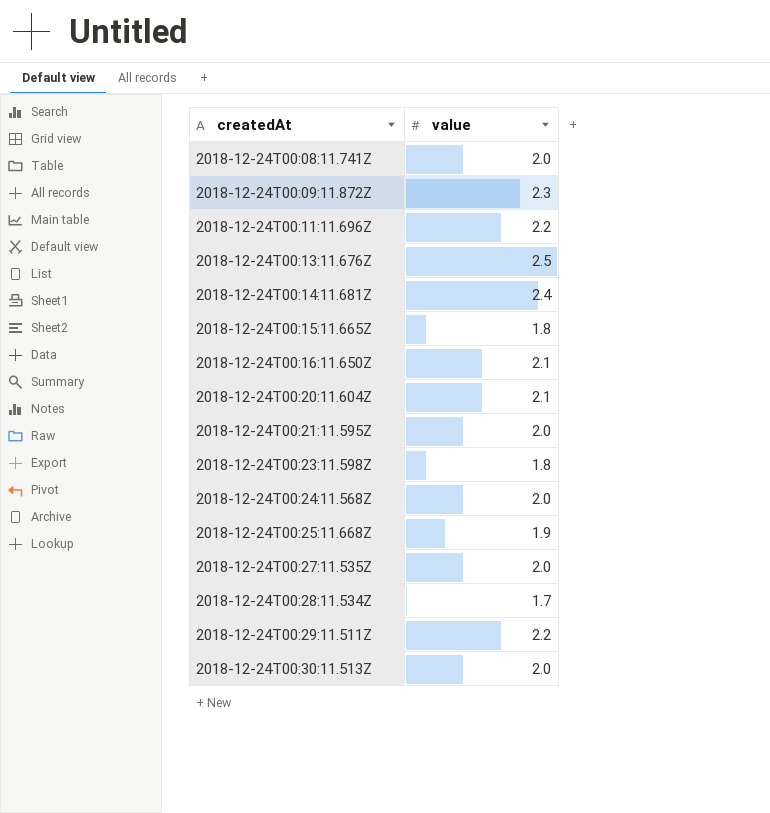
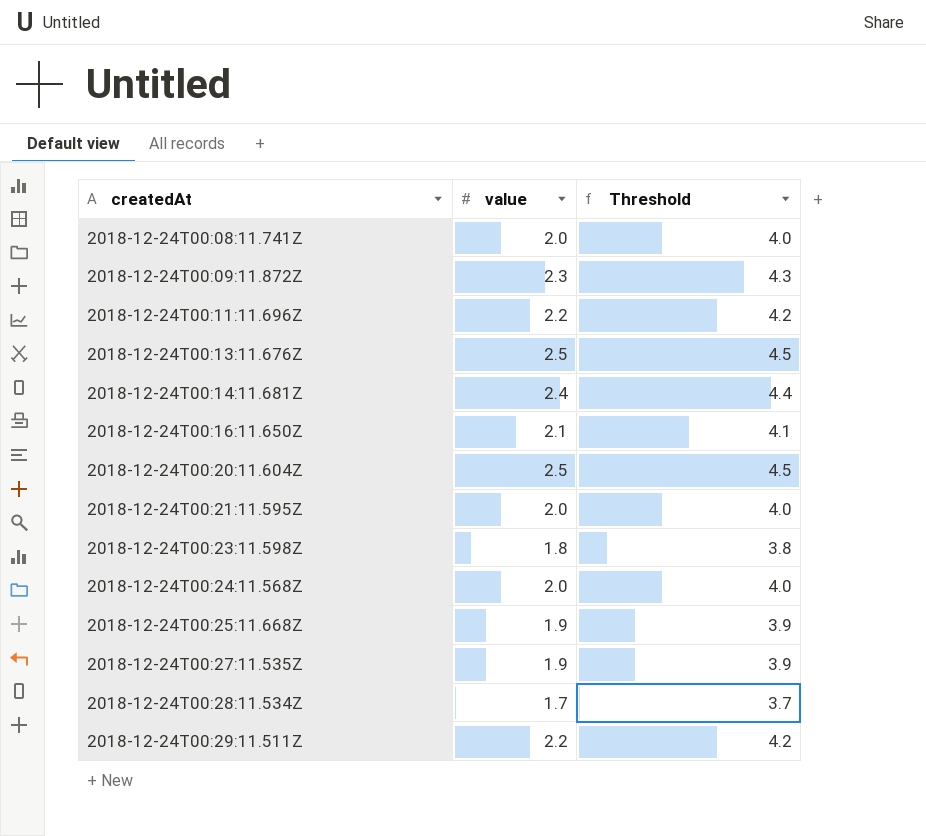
column Threshold | formula: none -> [value] + 2
row 2018-12-24T00:15:11.665Z: 1.8 -> none
row 2018-12-24T00:30:11.513Z: 2.0 -> none
2018-12-24T00:20:11.604Z | value: 2.1 -> 2.5
2018-12-24T00:27:11.535Z | value: 2.0 -> 1.9

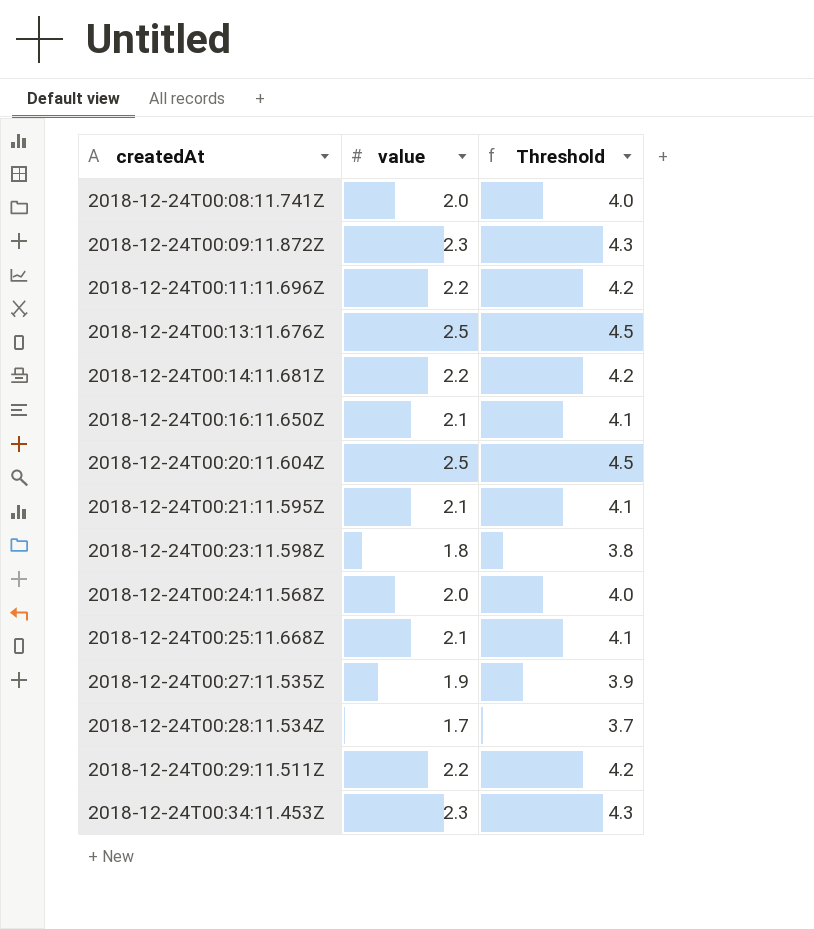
2018-12-24T00:14:11.681Z | value: 2.4 -> 2.2
2018-12-24T00:14:11.681Z | Threshold: 4.4 -> 4.2
2018-12-24T00:21:11.595Z | value: 2.0 -> 2.1
2018-12-24T00:21:11.595Z | Threshold: 4.0 -> 4.1
2018-12-24T00:25:11.668Z | value: 1.9 -> 2.1
2018-12-24T00:25:11.668Z | Threshold: 3.9 -> 4.1
row 2018-12-24T00:34:11.453Z: none -> 2.3 | 4.3

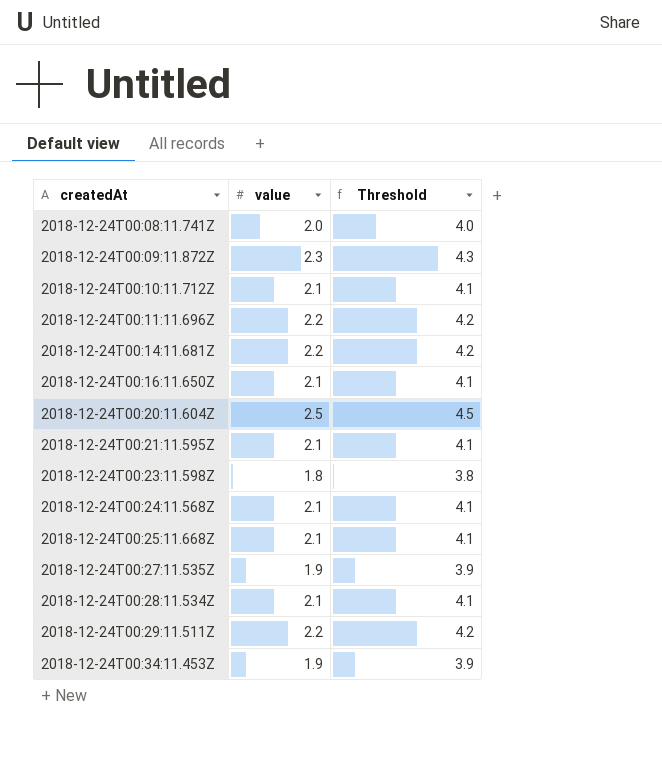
row 2018-12-24T00:13:11.676Z: 2.5 | 4.5 -> none
row 2018-12-24T00:10:11.712Z: none -> 2.1 | 4.1
2018-12-24T00:24:11.568Z | value: 2.0 -> 2.1
2018-12-24T00:24:11.568Z | Threshold: 4.0 -> 4.1
2018-12-24T00:28:11.534Z | value: 1.7 -> 2.1
2018-12-24T00:28:11.534Z | Threshold: 3.7 -> 4.1
2018-12-24T00:34:11.453Z | value: 2.3 -> 1.9
2018-12-24T00:34:11.453Z | Threshold: 4.3 -> 3.9

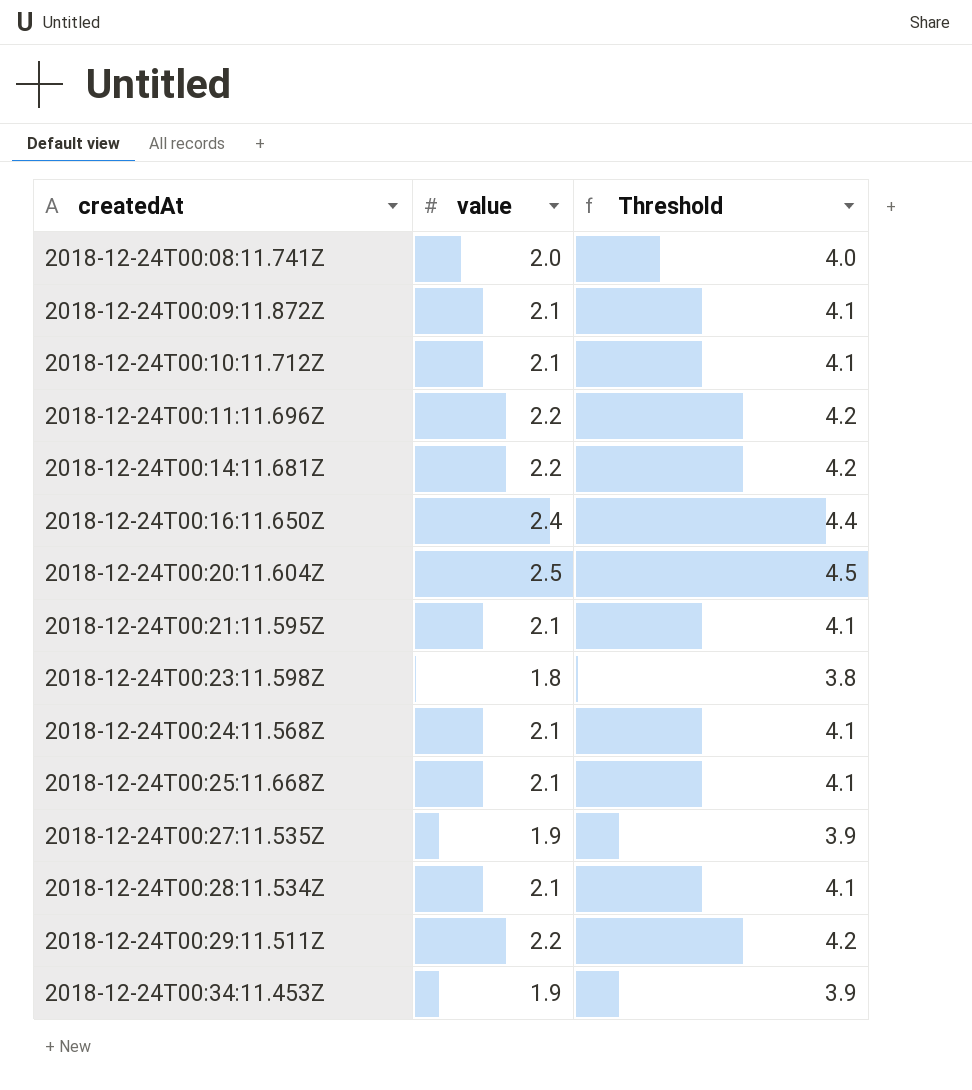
2018-12-24T00:09:11.872Z | value: 2.3 -> 2.1
2018-12-24T00:09:11.872Z | Threshold: 4.3 -> 4.1
2018-12-24T00:16:11.650Z | value: 2.1 -> 2.4
2018-12-24T00:16:11.650Z | Threshold: 4.1 -> 4.4

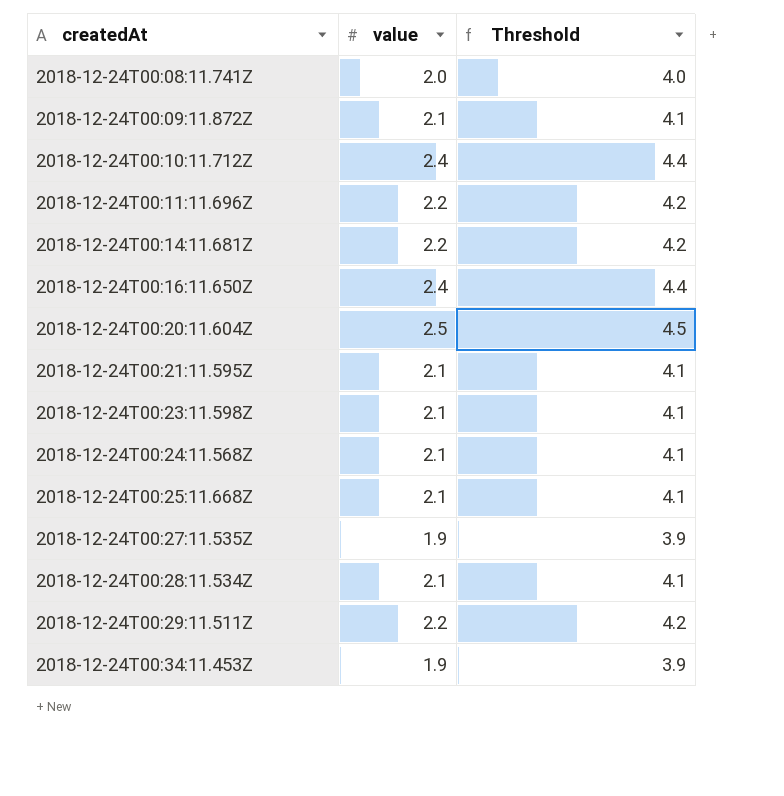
2018-12-24T00:10:11.712Z | value: 2.1 -> 2.4
2018-12-24T00:10:11.712Z | Threshold: 4.1 -> 4.4
2018-12-24T00:23:11.598Z | value: 1.8 -> 2.1
2018-12-24T00:23:11.598Z | Threshold: 3.8 -> 4.1

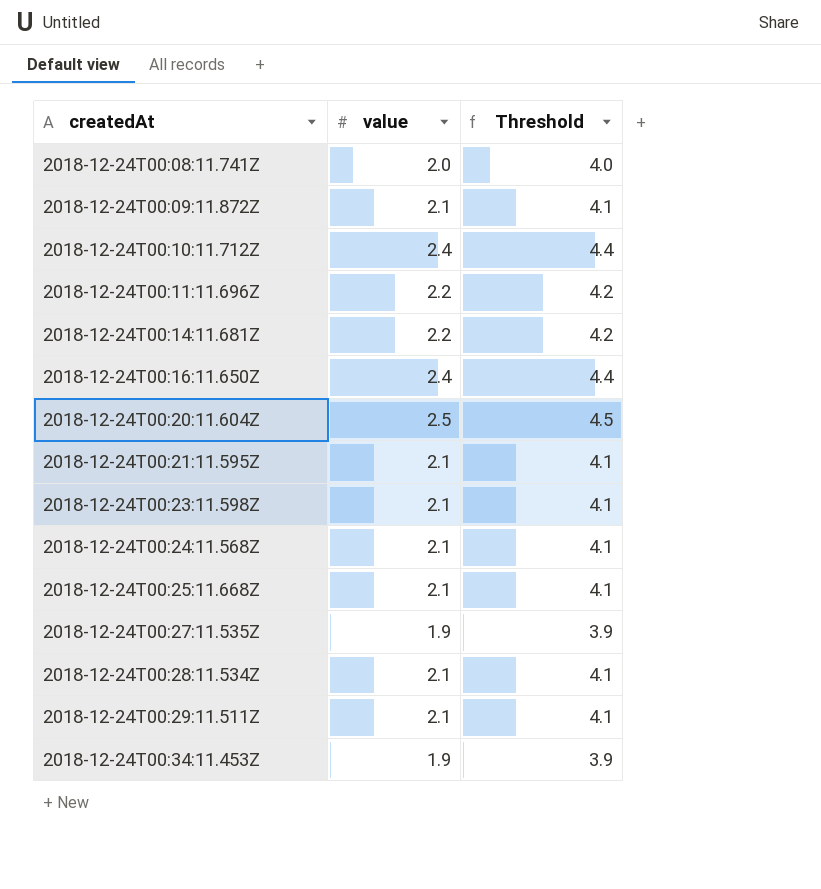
2018-12-24T00:29:11.511Z | value: 2.2 -> 2.1
2018-12-24T00:29:11.511Z | Threshold: 4.2 -> 4.1

